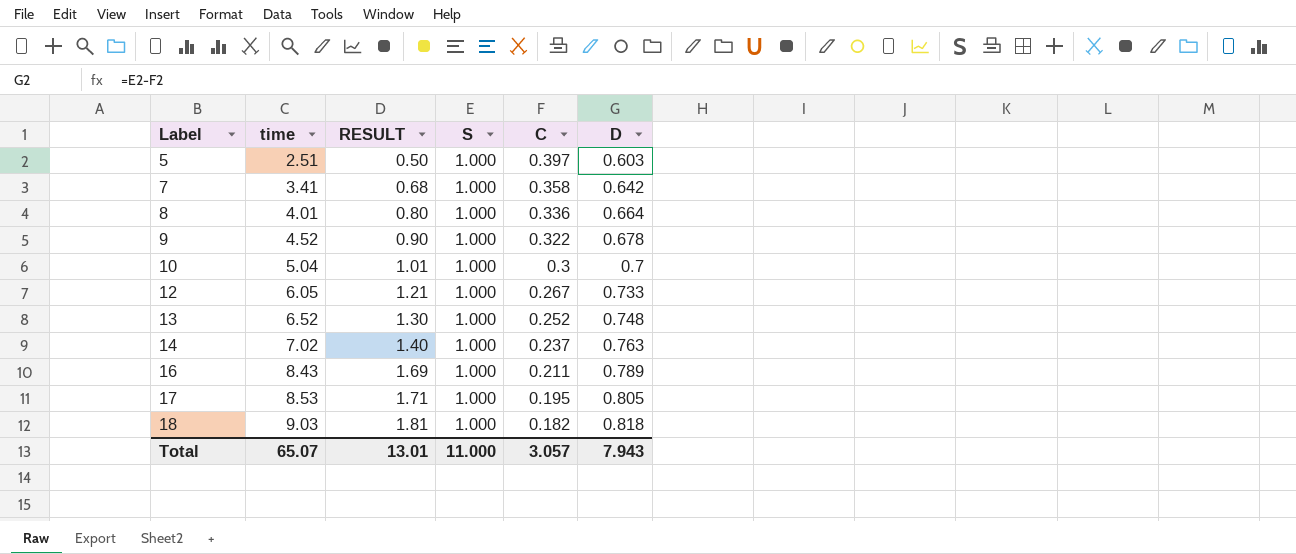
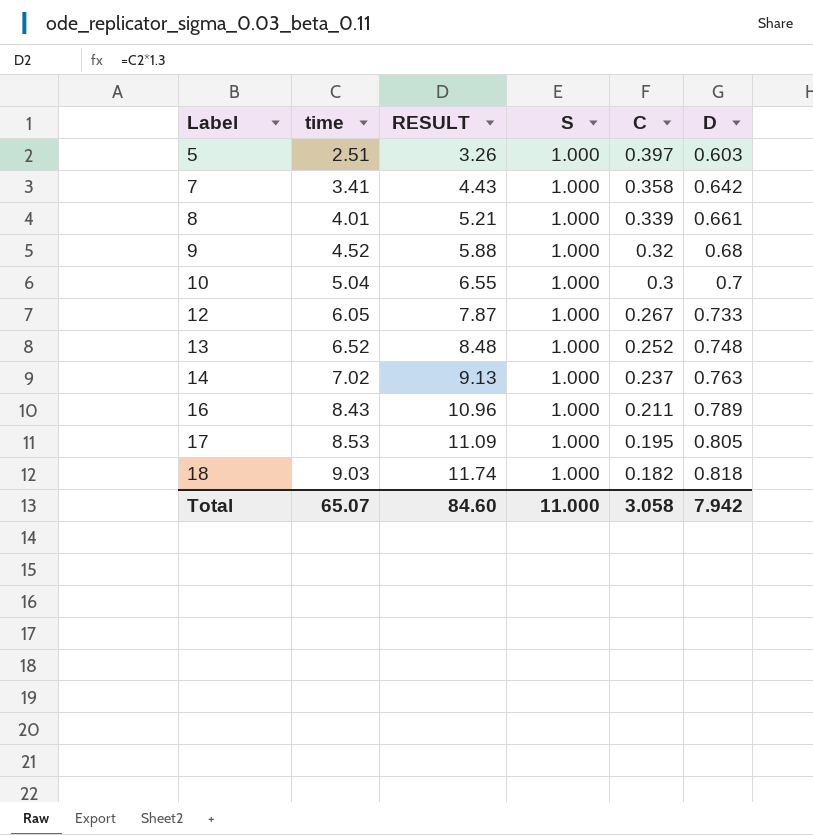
column RESULT | formula: [time] * 0.2 -> [time] * 1.3
8 | C: 0.336 -> 0.339
8 | D: 0.664 -> 0.661
9 | C: 0.322 -> 0.32
9 | D: 0.678 -> 0.68
Total | RESULT: 13.01 -> 84.60
Total | C: 3.057 -> 3.058
Total | D: 7.943 -> 7.942

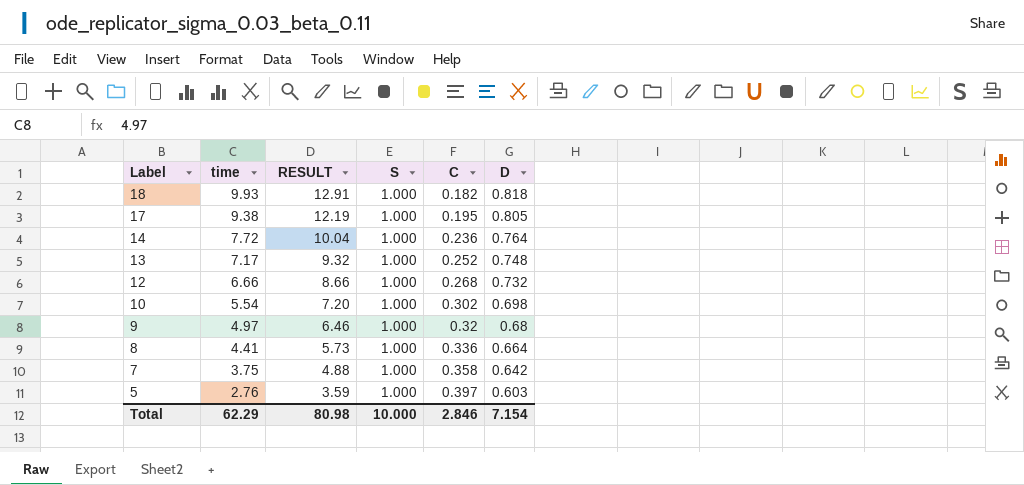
row order: Label ascending -> Label descending
row 16: 8.43 | 10.96 | 1.000 | 0.211 | 0.789 -> none
18 | time: 9.03 -> 9.93
18 | RESULT: 11.74 -> 12.91
17 | time: 8.53 -> 9.38
17 | RESULT: 11.09 -> 12.19
14 | time: 7.02 -> 7.72
14 | RESULT: 9.13 -> 10.04
14 | C: 0.237 -> 0.236
14 | D: 0.763 -> 0.764
13 | time: 6.52 -> 7.17
13 | RESULT: 8.48 -> 9.32
12 | time: 6.05 -> 6.66
12 | RESULT: 7.87 -> 8.66
12 | C: 0.267 -> 0.268
12 | D: 0.733 -> 0.732
10 | time: 5.04 -> 5.54
10 | RESULT: 6.55 -> 7.20
10 | C: 0.3 -> 0.302
10 | D: 0.7 -> 0.698
9 | time: 4.52 -> 4.97
9 | RESULT: 5.88 -> 6.46
8 | time: 4.01 -> 4.41
8 | RESULT: 5.21 -> 5.73
8 | C: 0.339 -> 0.336
8 | D: 0.661 -> 0.664
7 | time: 3.41 -> 3.75
7 | RESULT: 4.43 -> 4.88
5 | time: 2.51 -> 2.76
5 | RESULT: 3.26 -> 3.59
Total | time: 65.07 -> 62.29
Total | RESULT: 84.60 -> 80.98
Total | S: 11.000 -> 10.000
Total | C: 3.058 -> 2.846
Total | D: 7.942 -> 7.154

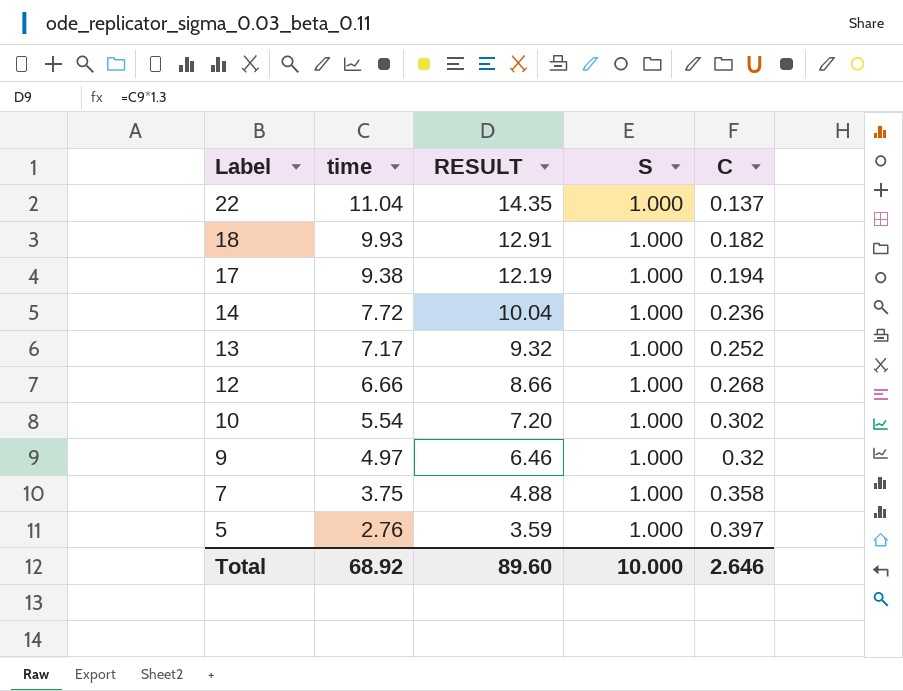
column D | formula: [S] - [C] -> none
row 8: 4.41 | 5.73 | 1.000 | 0.336 | 0.664 -> none
row 22: none -> 11.04 | 14.35 | 1.000 | 0.137
17 | C: 0.195 -> 0.194
Total | time: 62.29 -> 68.92
Total | RESULT: 80.98 -> 89.60
Total | C: 2.846 -> 2.646

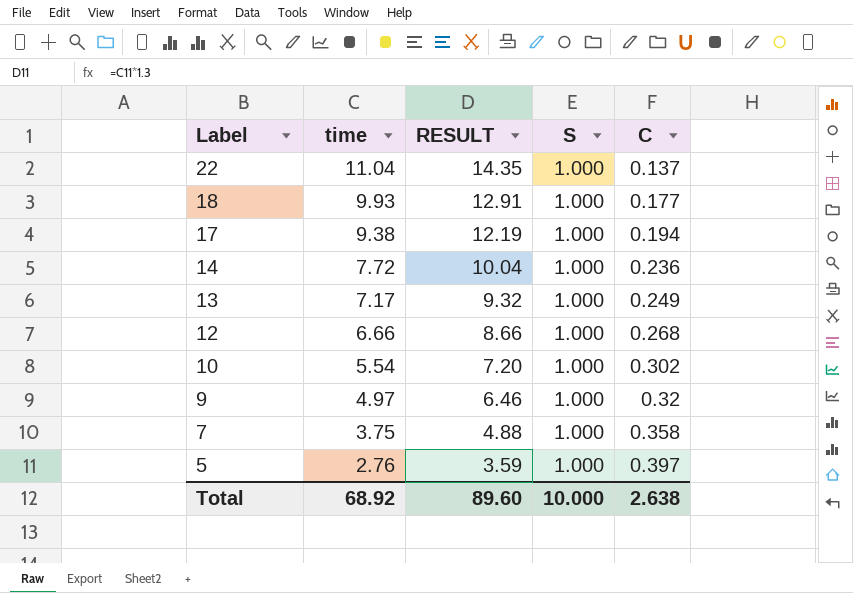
18 | C: 0.182 -> 0.177
13 | C: 0.252 -> 0.249
Total | C: 2.646 -> 2.638

